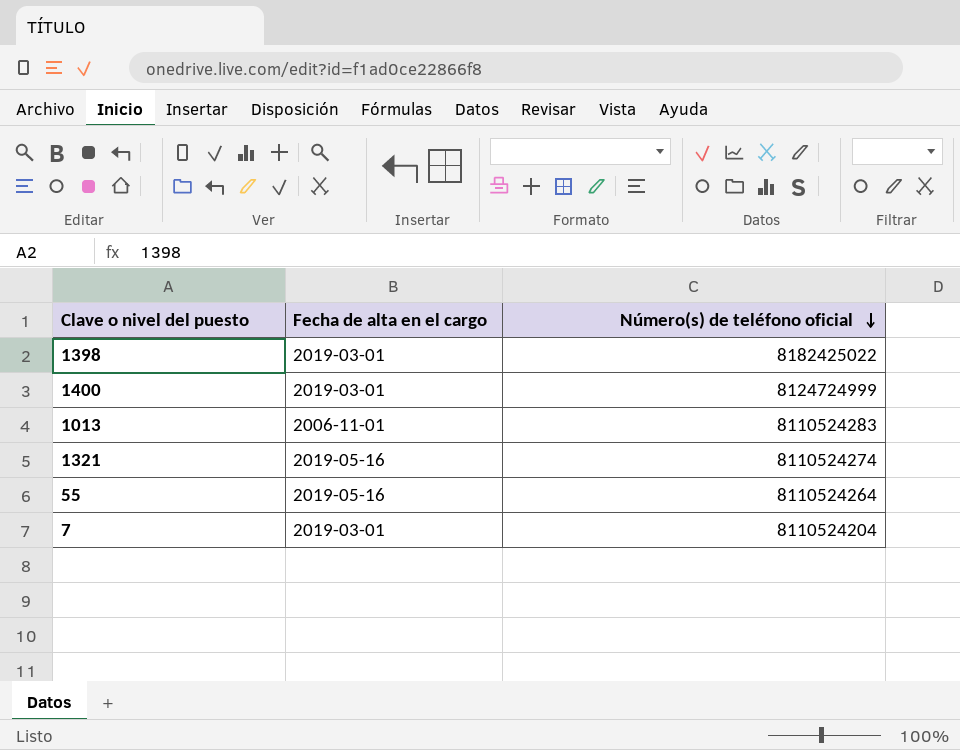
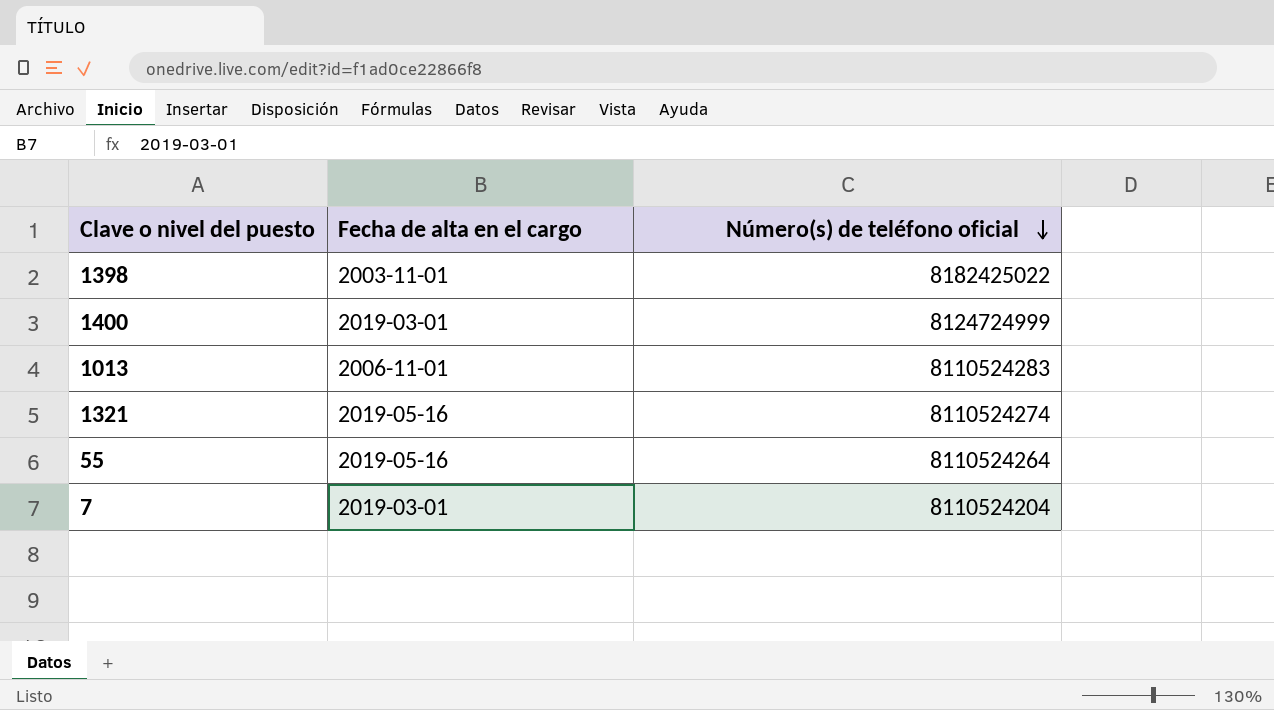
1398 | Fecha de alta en el cargo: 2019-03-01 -> 2003-11-01

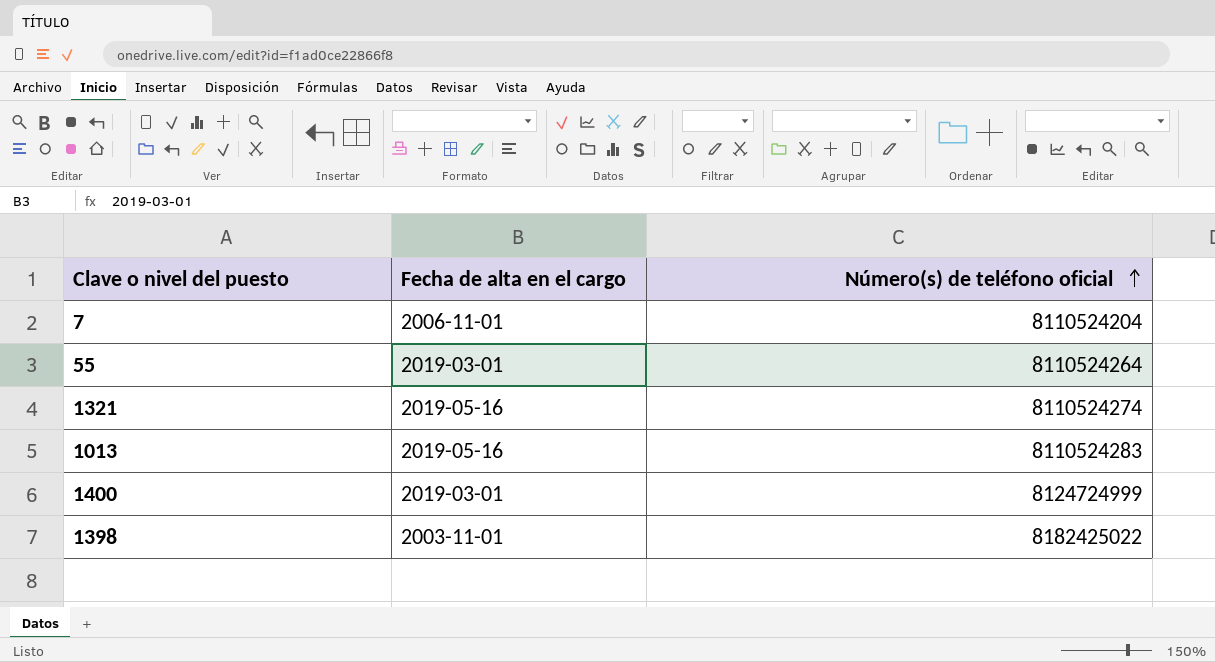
row order: Número(s) de teléfono oficial descending -> Número(s) de teléfono oficial ascending
7 | Fecha de alta en el cargo: 2019-03-01 -> 2006-11-01
55 | Fecha de alta en el cargo: 2019-05-16 -> 2019-03-01
1013 | Fecha de alta en el cargo: 2006-11-01 -> 2019-05-16

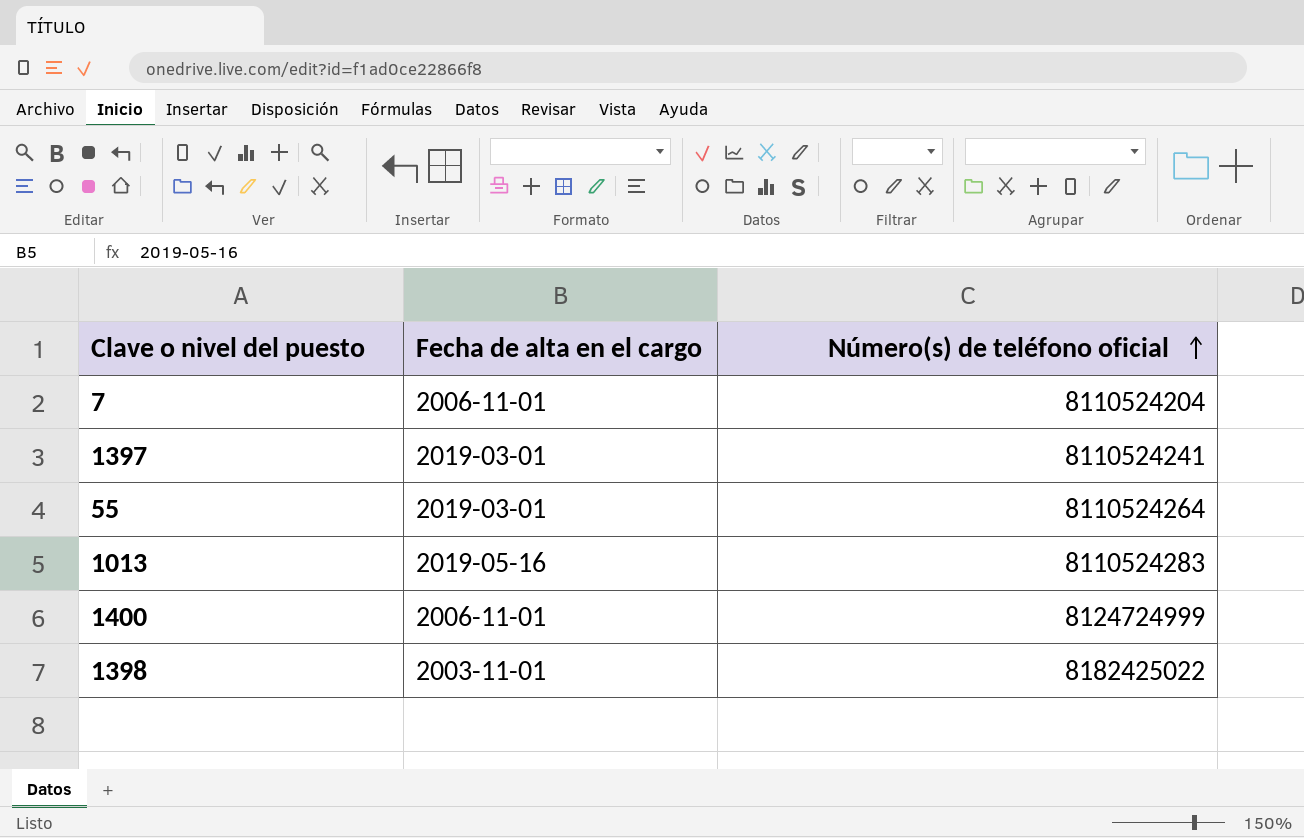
row 1321: 2019-05-16 | 8110524274 -> none
row 1397: none -> 2019-03-01 | 8110524241
1400 | Fecha de alta en el cargo: 2019-03-01 -> 2006-11-01

